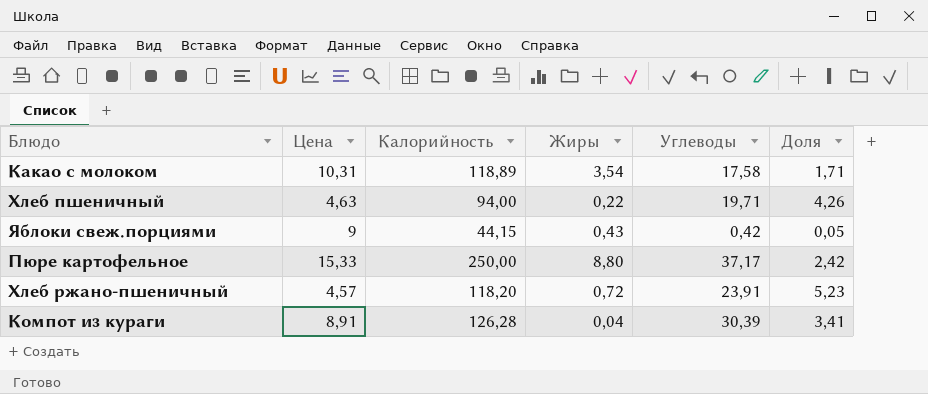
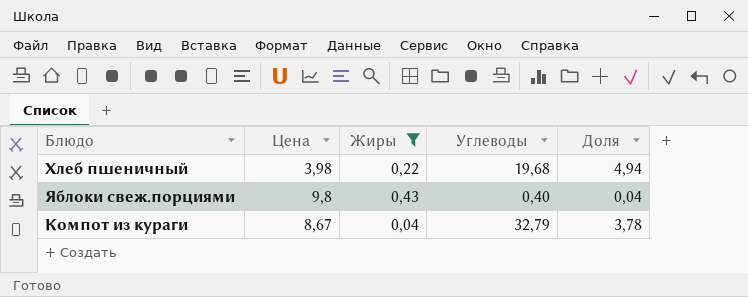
filter: none -> Жиры <= 0,43
column Калорийность | position: 3 -> none
Хлеб пшеничный | Цена: 4,63 -> 3,98
Хлеб пшеничный | Углеводы: 19,71 -> 19,68
Хлеб пшеничный | Доля: 4,26 -> 4,94
Яблоки свеж.порциями | Цена: 9 -> 9,8
Яблоки свеж.порциями | Углеводы: 0,42 -> 0,40
Яблоки свеж.порциями | Доля: 0,05 -> 0,04
Компот из кураги | Цена: 8,91 -> 8,67
Компот из кураги | Углеводы: 30,39 -> 32,79
Компот из кураги | Доля: 3,41 -> 3,78

